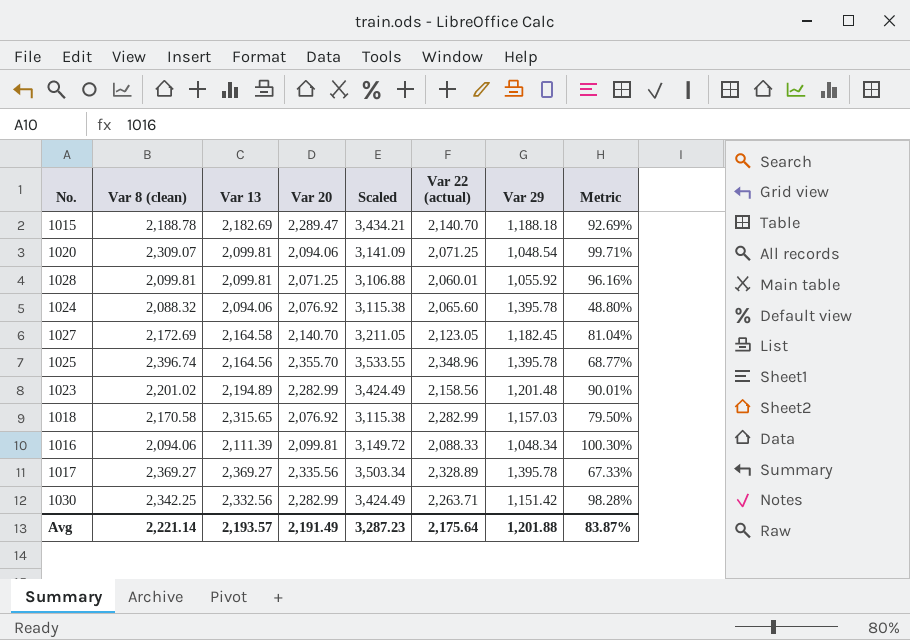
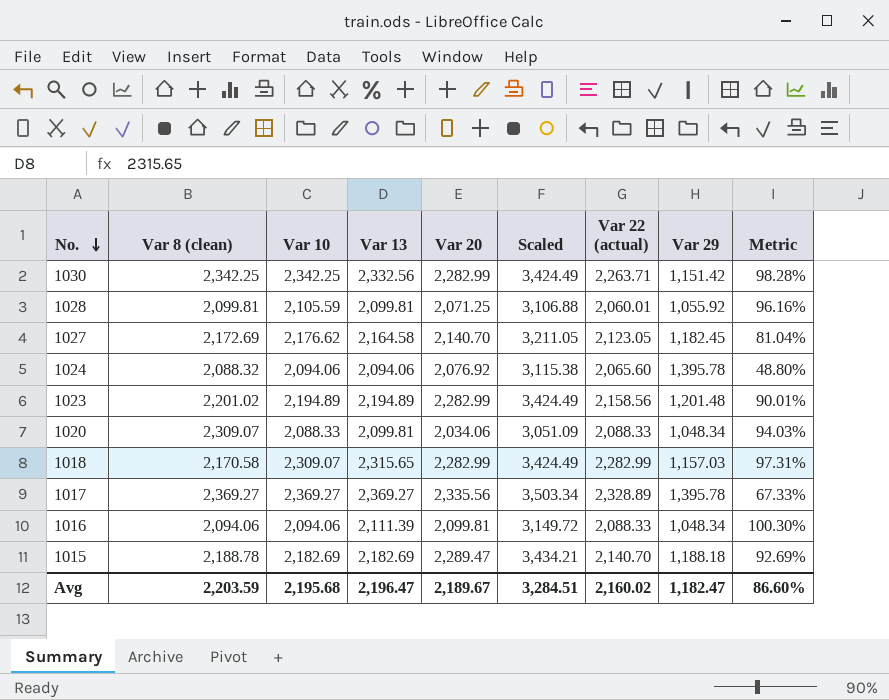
row order: none -> No. descending
column Var 10 | position: none -> 3
row 1025: 2,396.74 | 2,164.56 | 2,355.70 | 3,533.55 | 2,348.96 | 1,395.78 | 68.77% -> none
1020 | Var 20: 2,094.06 -> 2,034.06
1020 | Scaled: 3,141.09 -> 3,051.09
1020 | Var 22 (actual): 2,071.25 -> 2,088.33
1020 | Var 29: 1,048.54 -> 1,048.34
1020 | Metric: 99.71% -> 94.03%
1018 | Var 20: 2,076.92 -> 2,282.99
1018 | Scaled: 3,115.38 -> 3,424.49
1018 | Metric: 79.50% -> 97.31%
Avg | Var 8 (clean): 2,221.14 -> 2,203.59
Avg | Var 13: 2,193.57 -> 2,196.47
Avg | Var 20: 2,191.49 -> 2,189.67
Avg | Scaled: 3,287.23 -> 3,284.51
Avg | Var 22 (actual): 2,175.64 -> 2,160.02
Avg | Var 29: 1,201.88 -> 1,182.47
Avg | Metric: 83.87% -> 86.60%

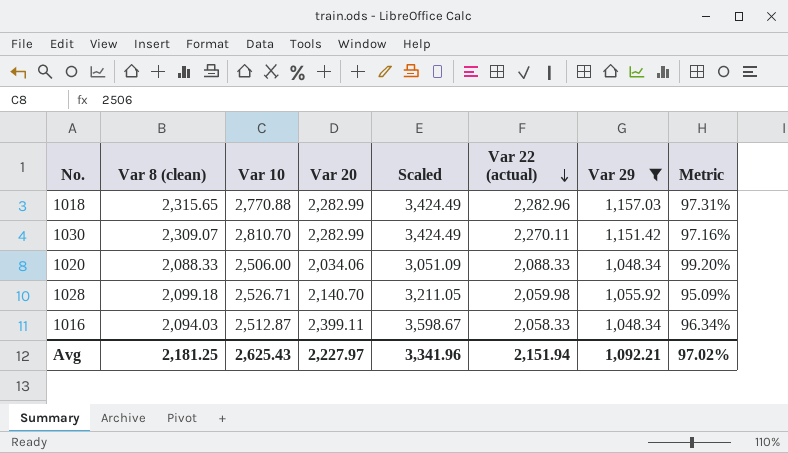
filter: none -> Var 29 <= 1,157.03
row order: No. descending -> Var 22 (actual) descending
column Var 13 | position: 4 -> none
column Metric | formula: ([Var 20] - [Var 29]) / [Var 29] -> ([Var 22 (actual)] - [Var 29]) / [Var 29]
1018 | Var 8 (clean): 2,170.58 -> 2,315.65
1018 | Var 10: 2,309.07 -> 2,770.88
1018 | Var 22 (actual): 2,282.99 -> 2,282.96
1030 | Var 8 (clean): 2,342.25 -> 2,309.07
1030 | Var 10: 2,342.25 -> 2,810.70
1030 | Var 22 (actual): 2,263.71 -> 2,270.11
1020 | Var 8 (clean): 2,309.07 -> 2,088.33
1020 | Var 10: 2,088.33 -> 2,506.00
1028 | Var 8 (clean): 2,099.81 -> 2,099.18
1028 | Var 10: 2,105.59 -> 2,526.71
1028 | Var 20: 2,071.25 -> 2,140.70
1028 | Scaled: 3,106.88 -> 3,211.05
1028 | Var 22 (actual): 2,060.01 -> 2,059.98
1016 | Var 8 (clean): 2,094.06 -> 2,094.03
1016 | Var 10: 2,094.06 -> 2,512.87
1016 | Var 20: 2,099.81 -> 2,399.11
1016 | Scaled: 3,149.72 -> 3,598.67
1016 | Var 22 (actual): 2,088.33 -> 2,058.33
Avg | Var 8 (clean): 2,203.59 -> 2,181.25
Avg | Var 10: 2,195.68 -> 2,625.43
Avg | Var 20: 2,189.67 -> 2,227.97
Avg | Scaled: 3,284.51 -> 3,341.96
Avg | Var 22 (actual): 2,160.02 -> 2,151.94
Avg | Var 29: 1,182.47 -> 1,092.21
Avg | Metric: 86.60% -> 97.02%

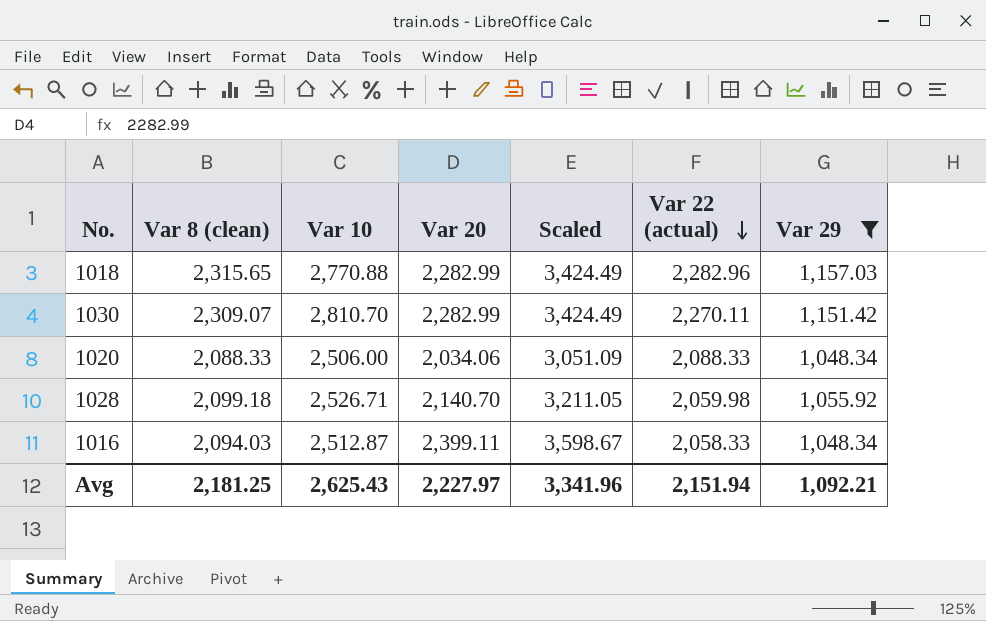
column Metric | formula: ([Var 22 (actual)] - [Var 29]) / [Var 29] -> none

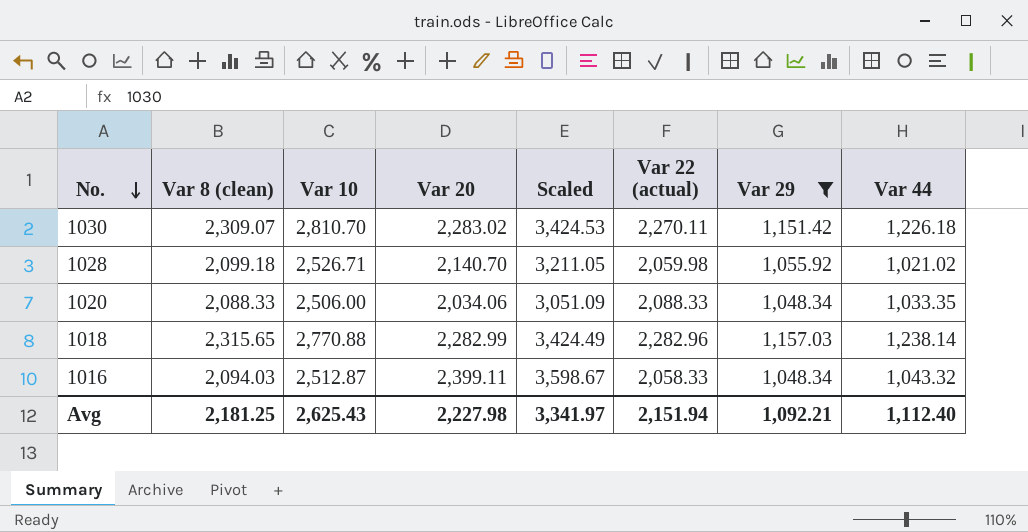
row order: Var 22 (actual) descending -> No. descending
column Var 44 | position: none -> 8
1030 | Var 20: 2,282.99 -> 2,283.02
1030 | Scaled: 3,424.49 -> 3,424.53
Avg | Var 20: 2,227.97 -> 2,227.98
Avg | Scaled: 3,341.96 -> 3,341.97

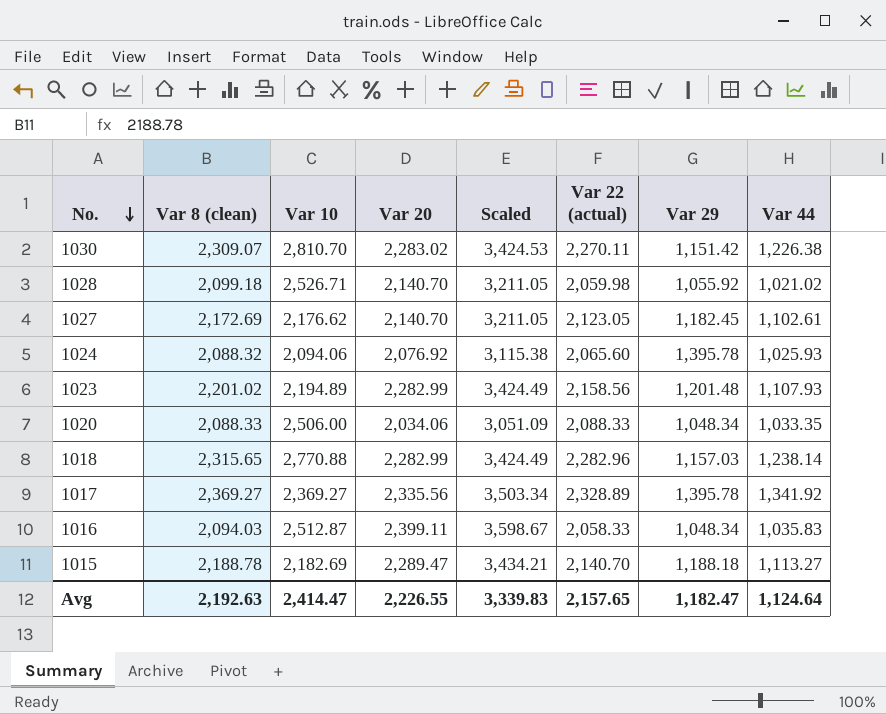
filter: Var 29 <= 1,157.03 -> none
1030 | Var 44: 1,226.18 -> 1,226.38
1016 | Var 44: 1,043.32 -> 1,035.83
Avg | Var 8 (clean): 2,181.25 -> 2,192.63
Avg | Var 10: 2,625.43 -> 2,414.47
Avg | Var 20: 2,227.98 -> 2,226.55
Avg | Scaled: 3,341.97 -> 3,339.83
Avg | Var 22 (actual): 2,151.94 -> 2,157.65
Avg | Var 29: 1,092.21 -> 1,182.47
Avg | Var 44: 1,112.40 -> 1,124.64

